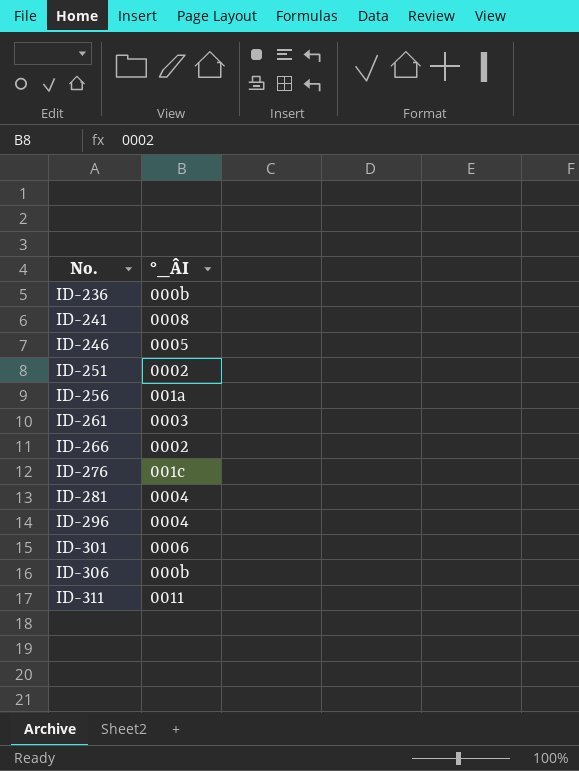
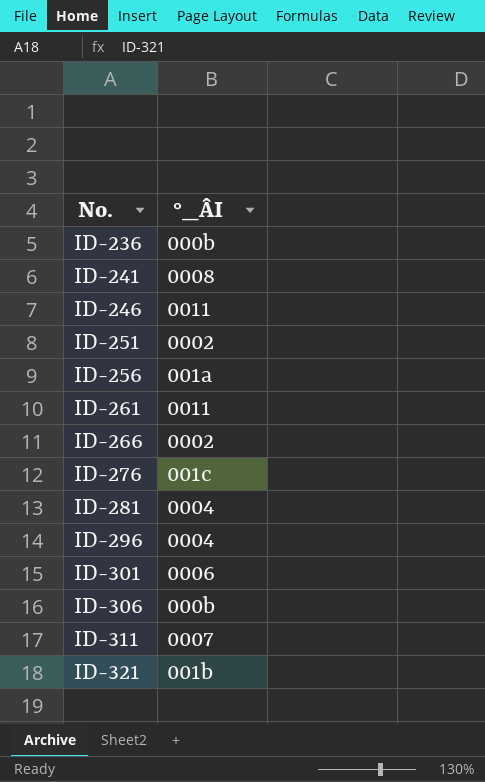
ID-246 | °_ÂI: 0005 -> 0011
ID-261 | °_ÂI: 0003 -> 0011
ID-311 | °_ÂI: 0011 -> 0007
row ID-321: none -> 001b

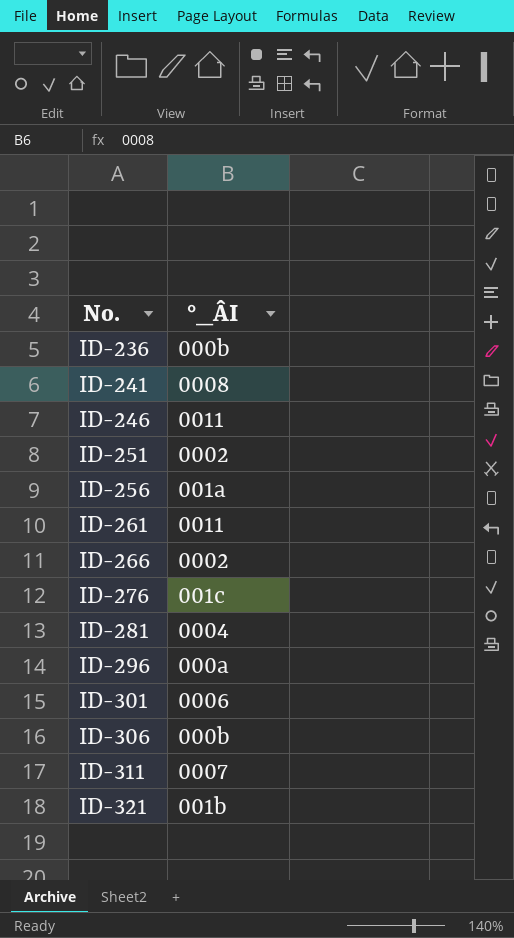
ID-296 | °_ÂI: 0004 -> 000a

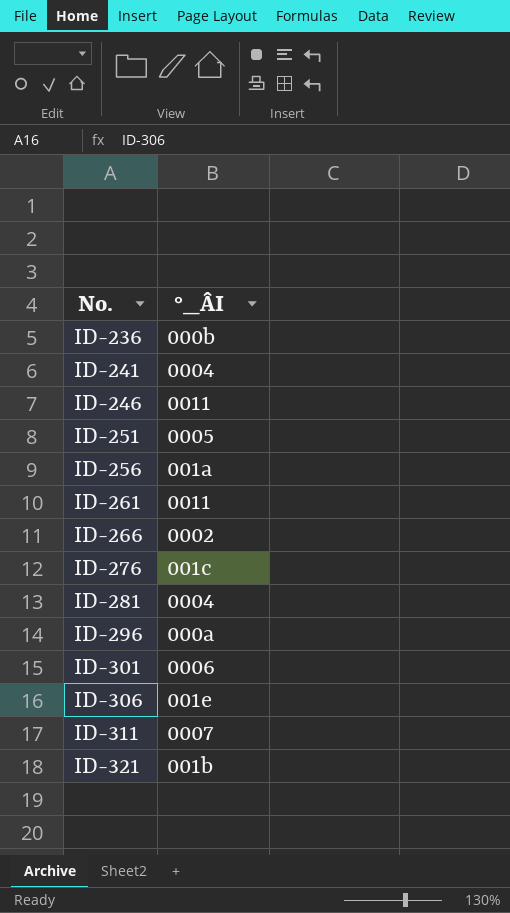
ID-241 | °_ÂI: 0008 -> 0004
ID-251 | °_ÂI: 0002 -> 0005
ID-306 | °_ÂI: 000b -> 001e

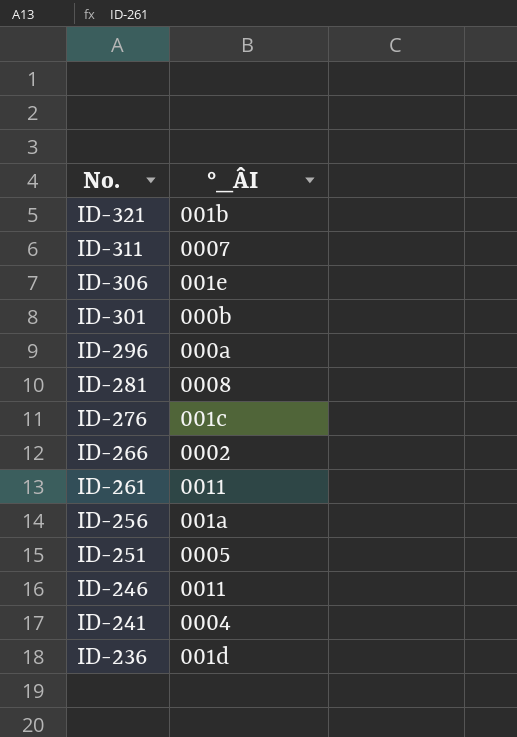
row order: No. ascending -> No. descending
ID-301 | °_ÂI: 0006 -> 000b
ID-281 | °_ÂI: 0004 -> 0008
ID-236 | °_ÂI: 000b -> 001d

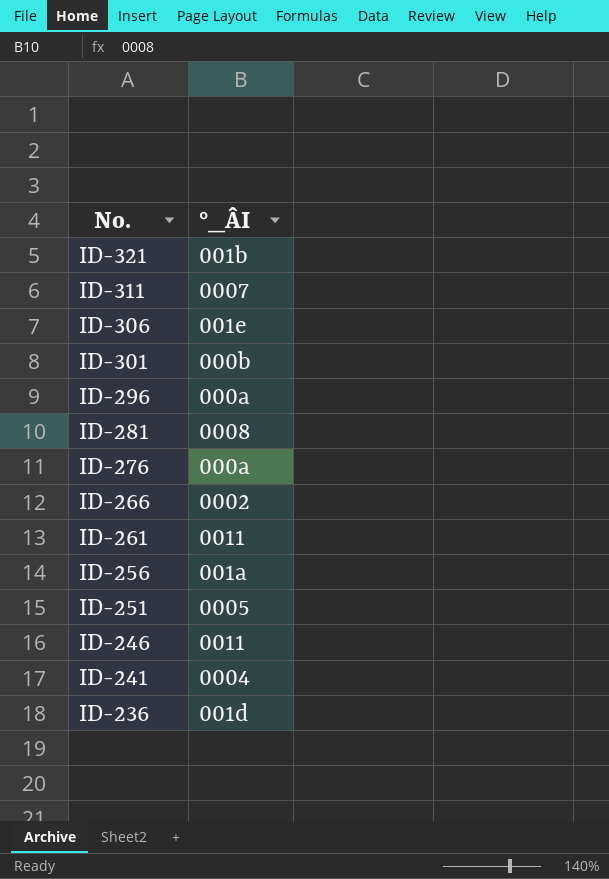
ID-276 | °_ÂI: 001c -> 000a

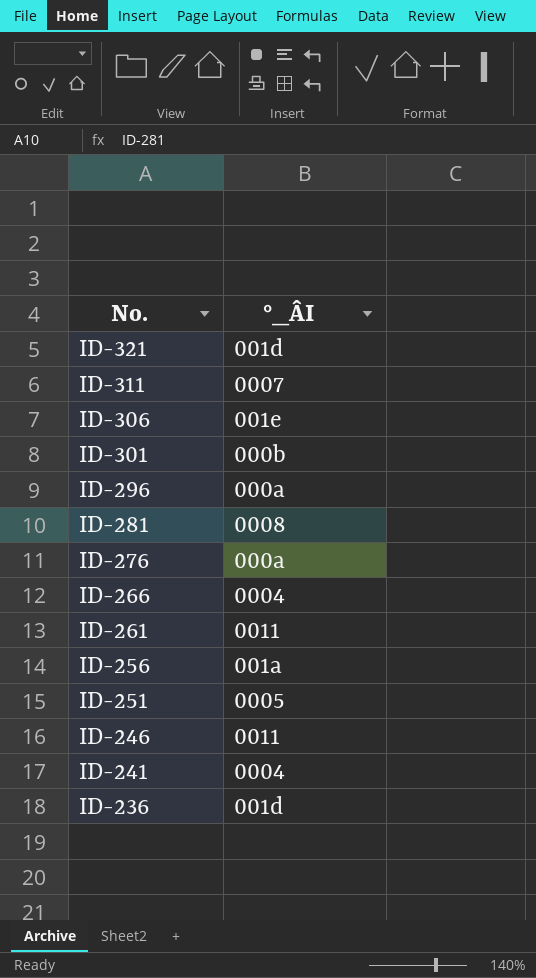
ID-321 | °_ÂI: 001b -> 001d
ID-266 | °_ÂI: 0002 -> 0004

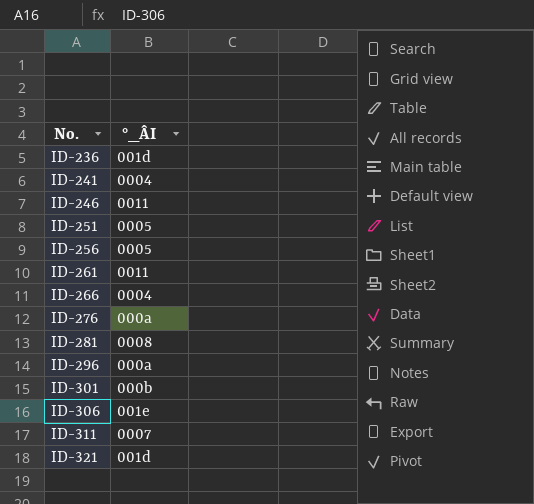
row order: No. descending -> No. ascending
ID-256 | °_ÂI: 001a -> 0005

